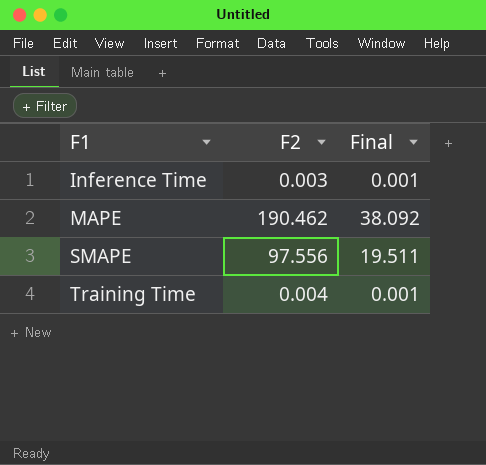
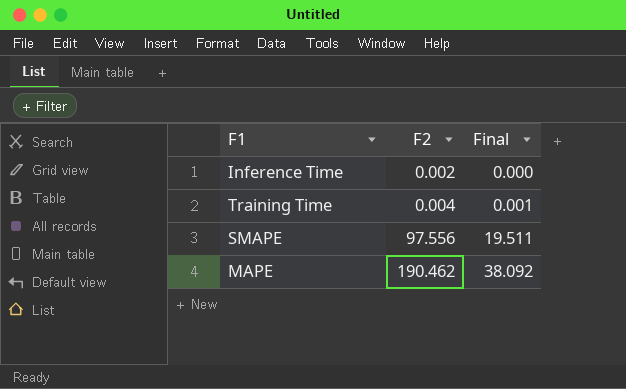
row order: F1 ascending -> F2 ascending
Inference Time | F2: 0.003 -> 0.002
Inference Time | Final: 0.001 -> 0.000

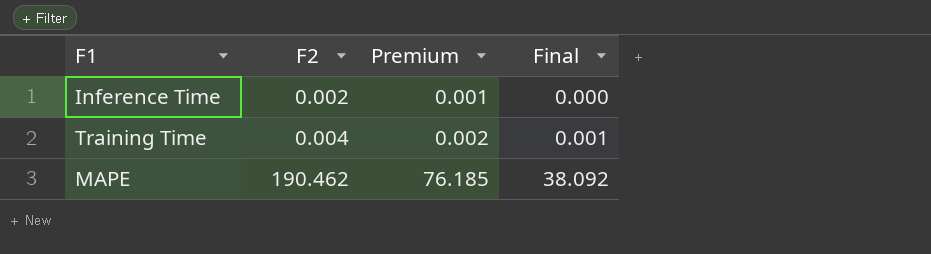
column Premium | formula: none -> [F2] * 0.4
row SMAPE: 97.556 | 19.511 -> none

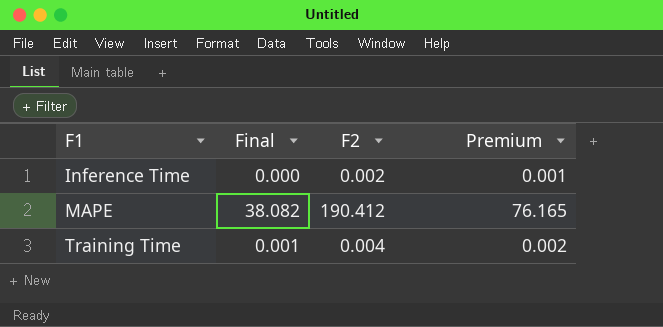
row order: F2 ascending -> F1 ascending
column Final | position: 4 -> 2
MAPE | Final: 38.092 -> 38.082
MAPE | F2: 190.462 -> 190.412
MAPE | Premium: 76.185 -> 76.165

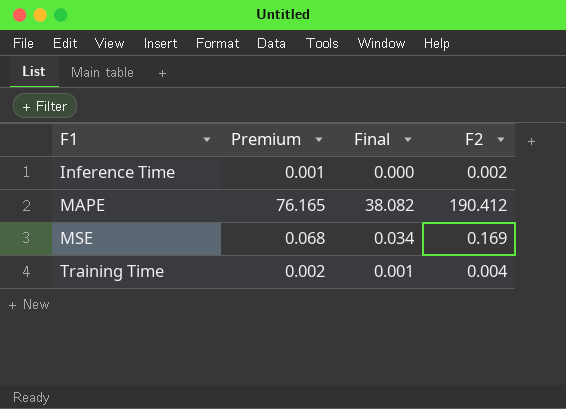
column Premium | position: 4 -> 2
row MSE: none -> 0.068 | 0.034 | 0.169

